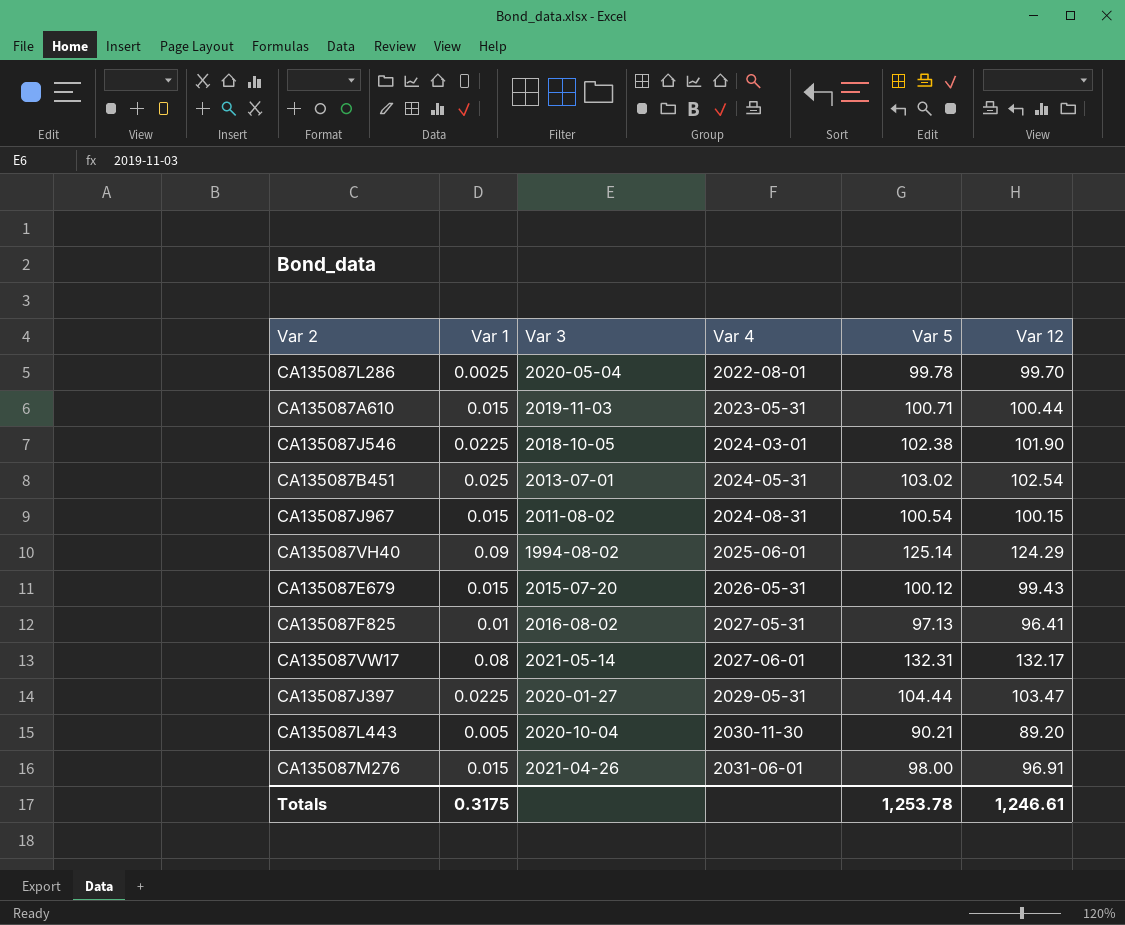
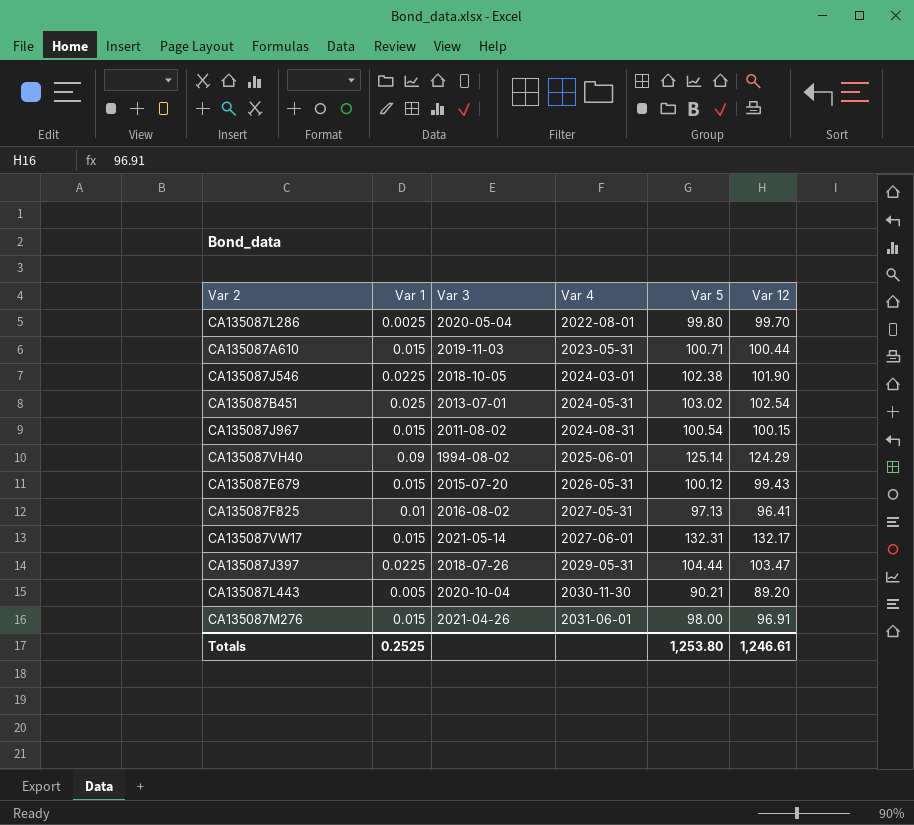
CA135087L286 | Var 5: 99.78 -> 99.80
CA135087VW17 | Var 1: 0.08 -> 0.015
CA135087J397 | Var 3: 2020-01-27 -> 2018-07-26
Totals | Var 1: 0.3175 -> 0.2525
Totals | Var 5: 1,253.78 -> 1,253.80

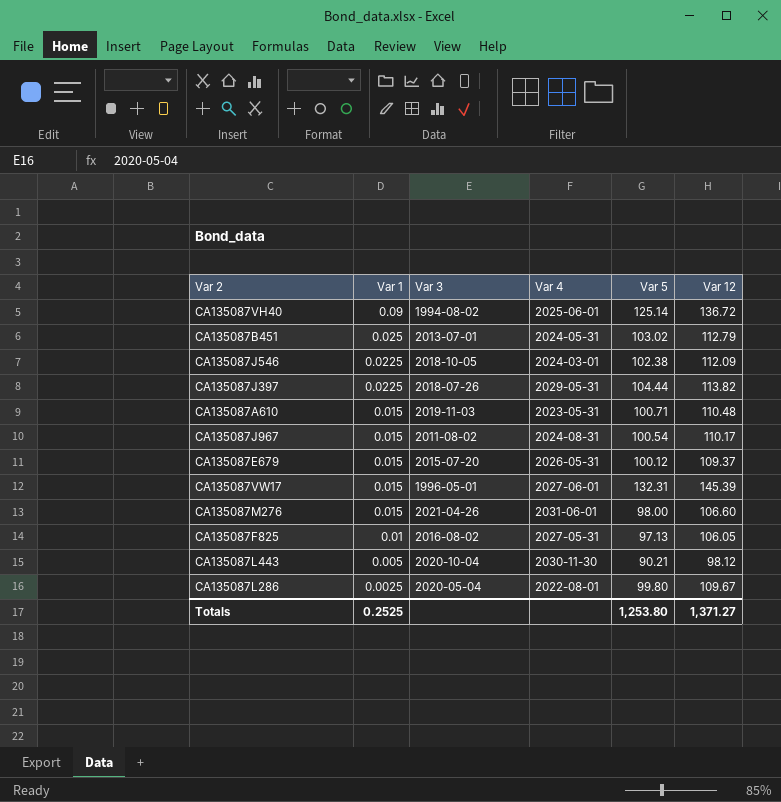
row order: Var 4 ascending -> Var 1 descending
CA135087VH40 | Var 12: 124.29 -> 136.72
CA135087B451 | Var 12: 102.54 -> 112.79
CA135087J546 | Var 12: 101.90 -> 112.09
CA135087J397 | Var 12: 103.47 -> 113.82
CA135087A610 | Var 12: 100.44 -> 110.48
CA135087J967 | Var 12: 100.15 -> 110.17
CA135087E679 | Var 12: 99.43 -> 109.37
CA135087VW17 | Var 3: 2021-05-14 -> 1996-05-01
CA135087VW17 | Var 12: 132.17 -> 145.39
CA135087M276 | Var 12: 96.91 -> 106.60
CA135087F825 | Var 12: 96.41 -> 106.05
CA135087L443 | Var 12: 89.20 -> 98.12
CA135087L286 | Var 12: 99.70 -> 109.67
Totals | Var 12: 1,246.61 -> 1,371.27

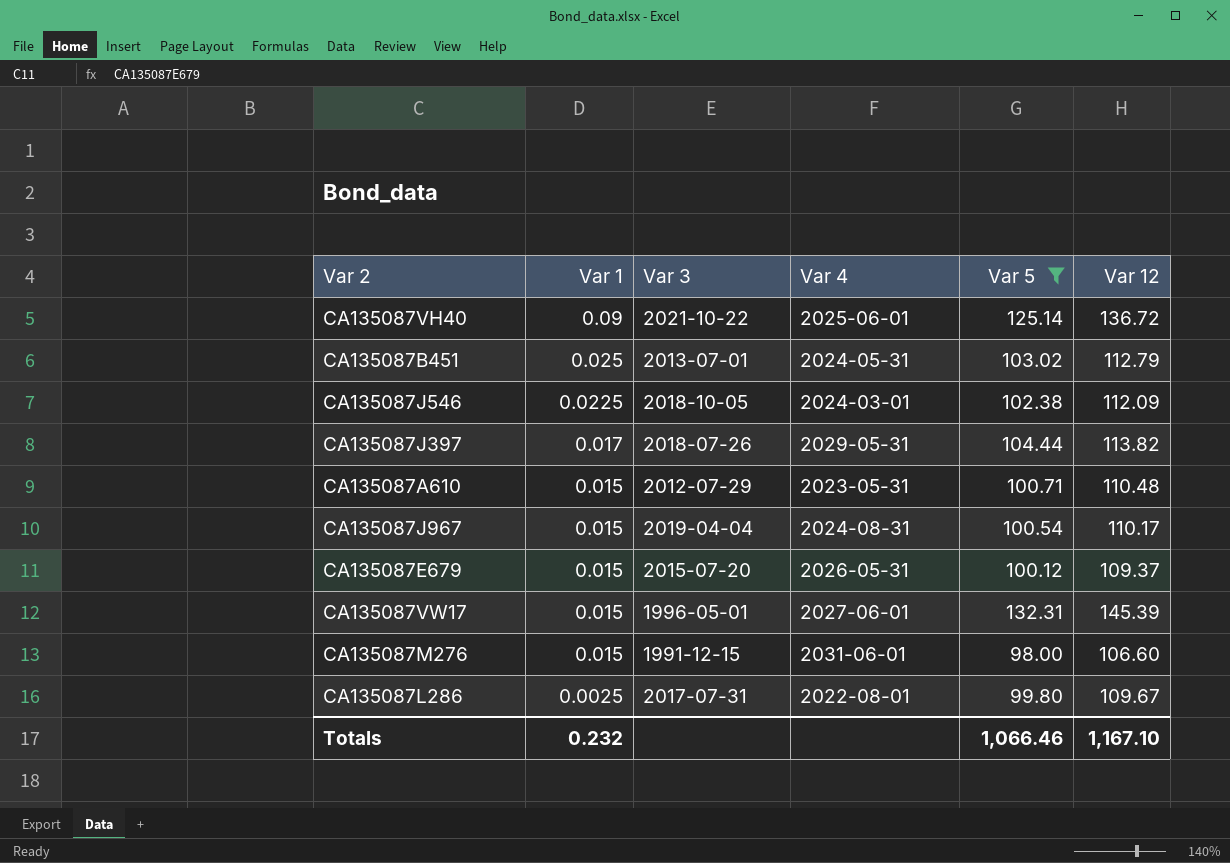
filter: none -> Var 5 >= 98.00
CA135087VH40 | Var 3: 1994-08-02 -> 2021-10-22
CA135087J397 | Var 1: 0.0225 -> 0.017
CA135087A610 | Var 3: 2019-11-03 -> 2012-07-29
CA135087J967 | Var 3: 2011-08-02 -> 2019-04-04
CA135087M276 | Var 3: 2021-04-26 -> 1991-12-15
CA135087L286 | Var 3: 2020-05-04 -> 2017-07-31
Totals | Var 1: 0.2525 -> 0.232
Totals | Var 5: 1,253.80 -> 1,066.46
Totals | Var 12: 1,371.27 -> 1,167.10

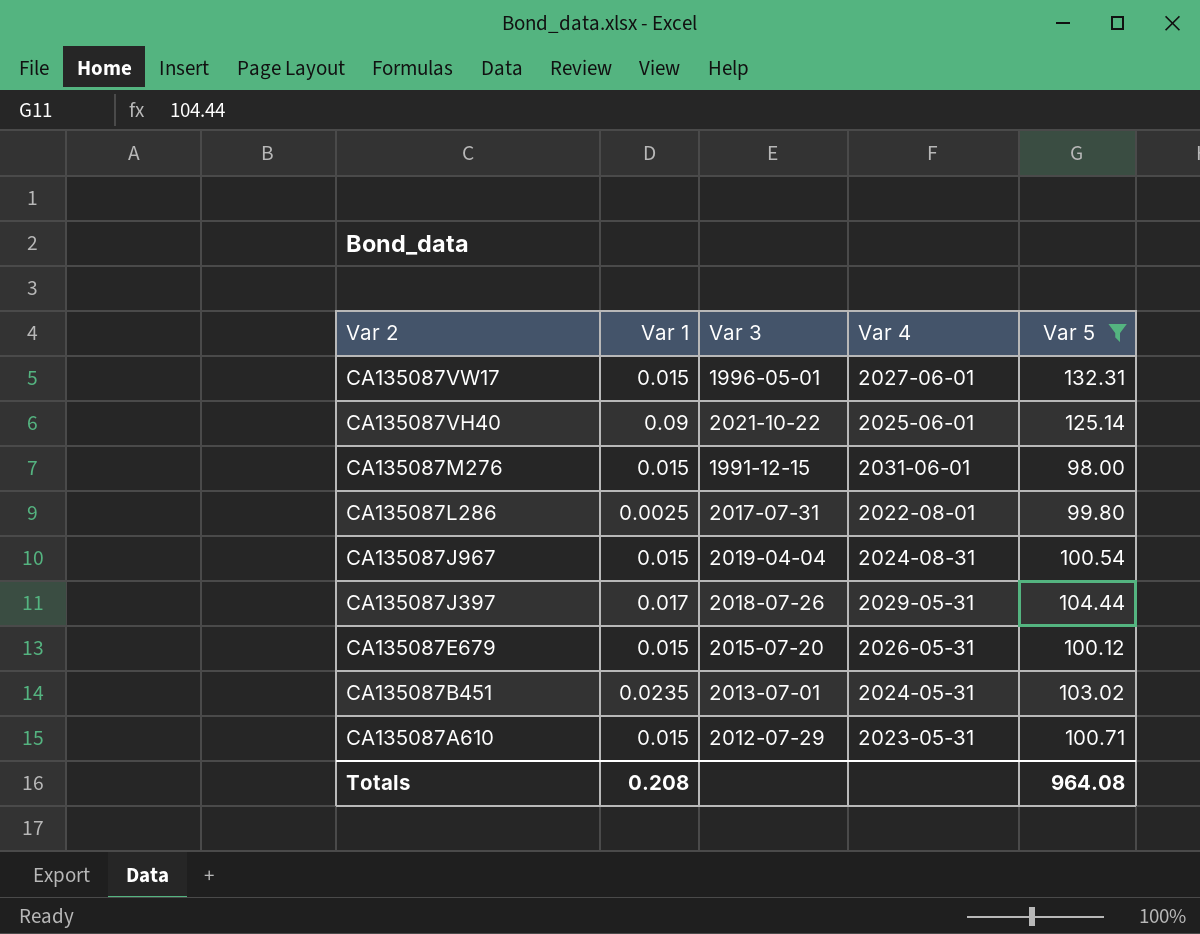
row order: Var 1 descending -> Var 2 descending
column Var 12 | position: 6 -> none
row CA135087J546: 0.0225 | 2018-10-05 | 2024-03-01 | 102.38 | 112.09 -> none
CA135087B451 | Var 1: 0.025 -> 0.0235
Totals | Var 1: 0.232 -> 0.208
Totals | Var 5: 1,066.46 -> 964.08

